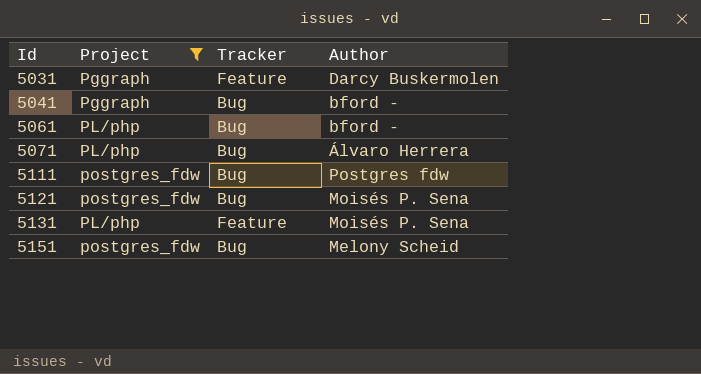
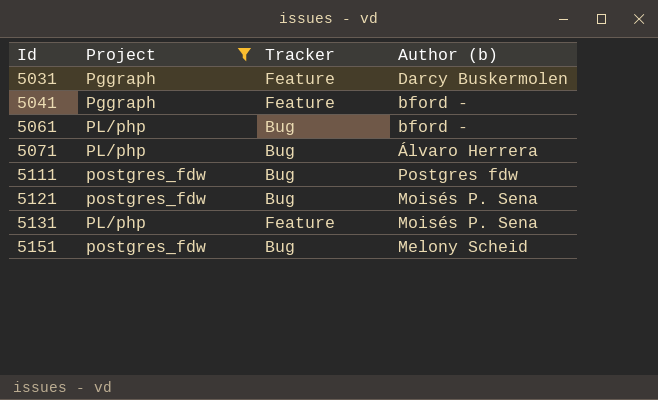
column name: Author -> Author (b)
5041 | Tracker: Bug -> Feature

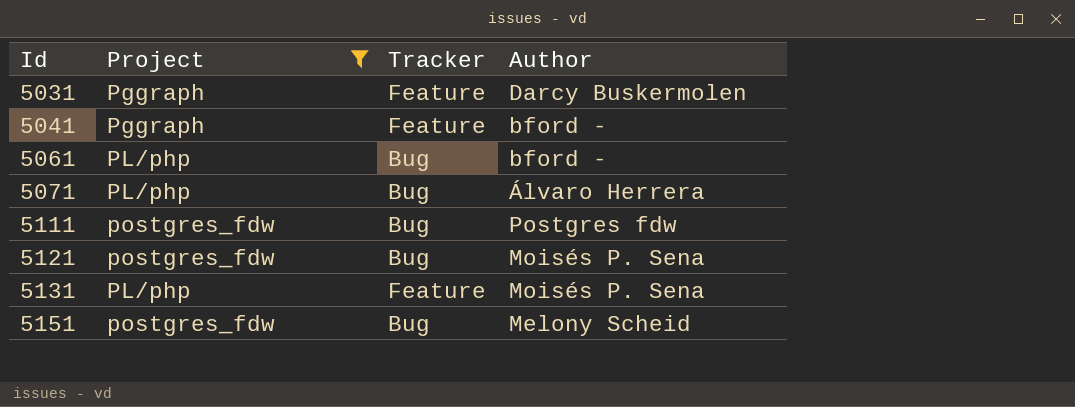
column name: Author (b) -> Author

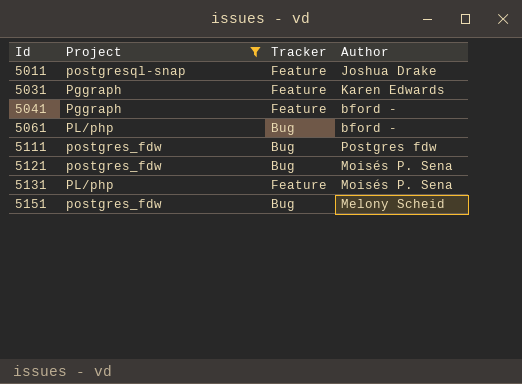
row 5071: PL/php | Bug | Álvaro Herrera -> none
row 5011: none -> postgresql-snap | Feature | Joshua Drake
5031 | Author: Darcy Buskermolen -> Karen Edwards

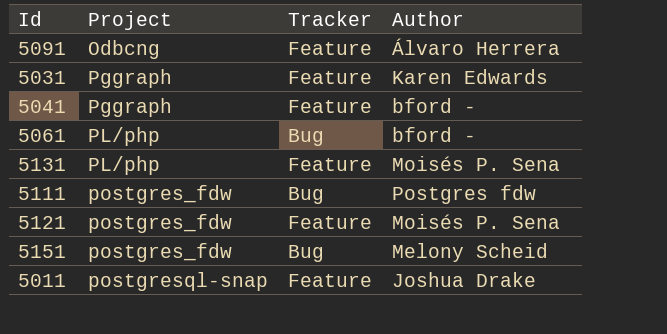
filter: Project != Odbcng -> none
row order: Id ascending -> Project ascending
5121 | Tracker: Bug -> Feature

